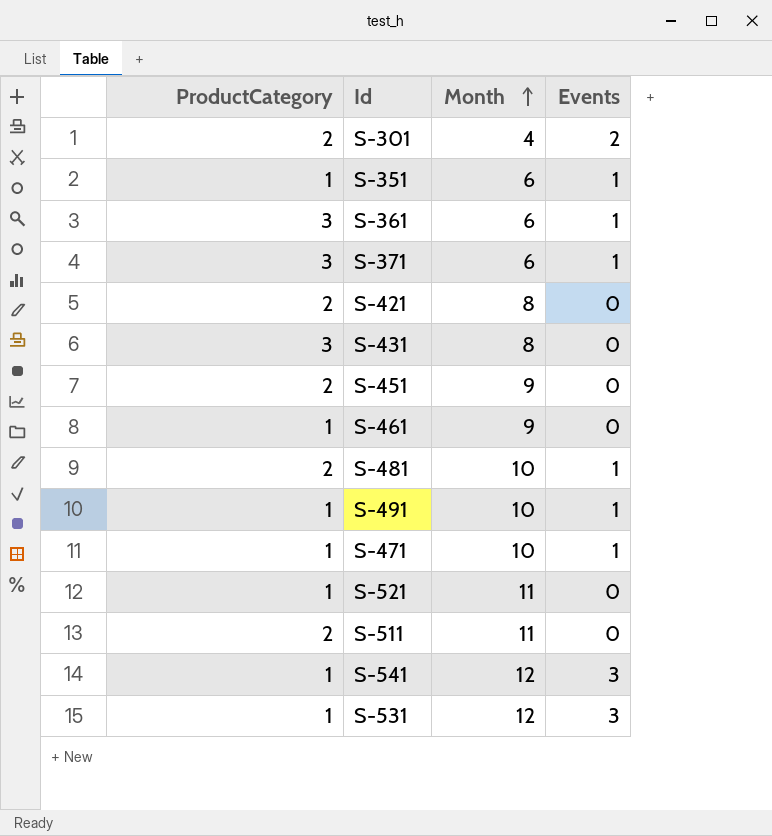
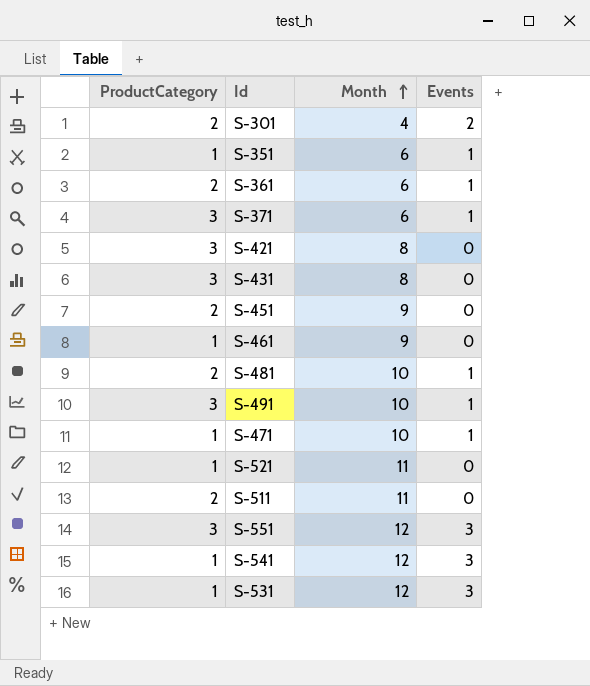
S-361 | ProductCategory: 3 -> 2
S-421 | ProductCategory: 2 -> 3
S-491 | ProductCategory: 1 -> 3
row S-551: none -> 3 | 12 | 3

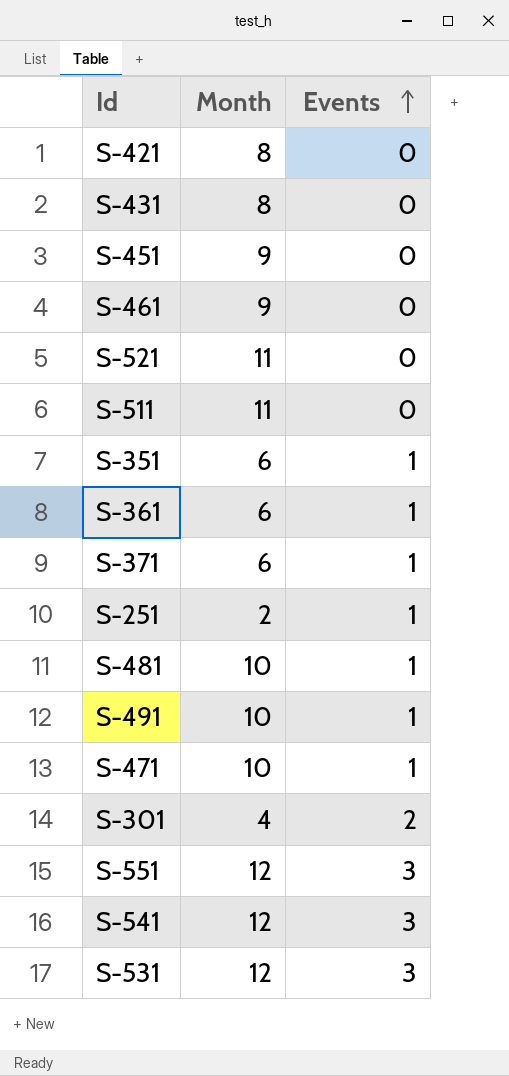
row order: Month ascending -> Events ascending
column ProductCategory | position: 1 -> none
row S-251: none -> 2 | 1

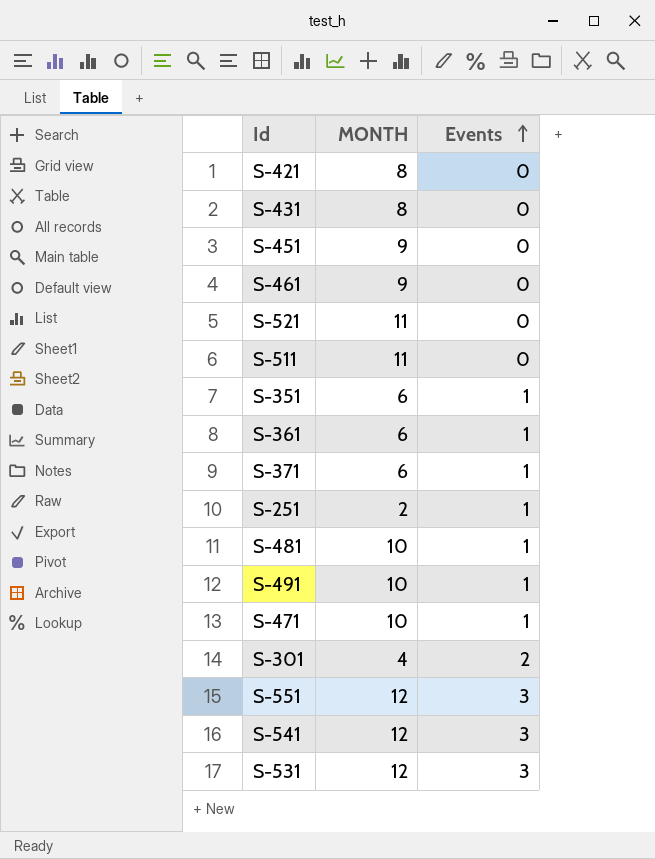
column name: Month -> MONTH

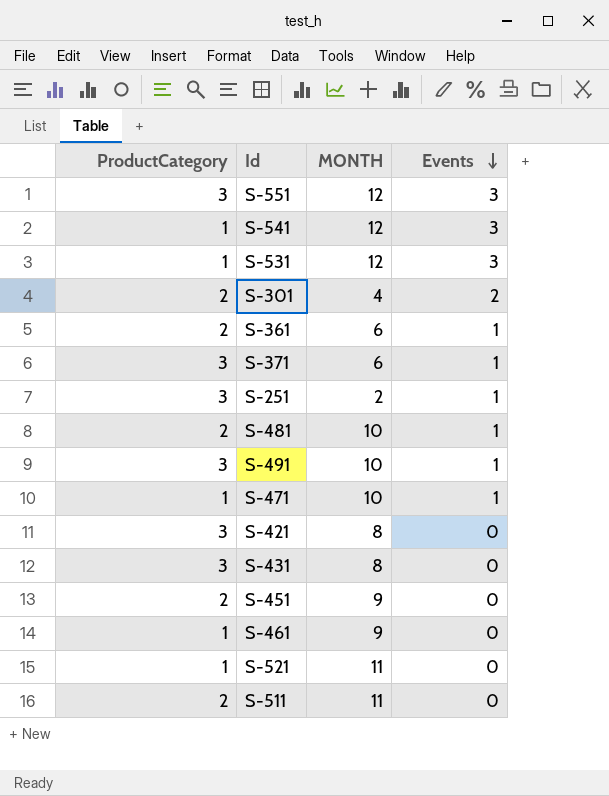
row order: Events ascending -> Events descending
column ProductCategory | position: none -> 1
row S-351: 6 | 1 -> none

